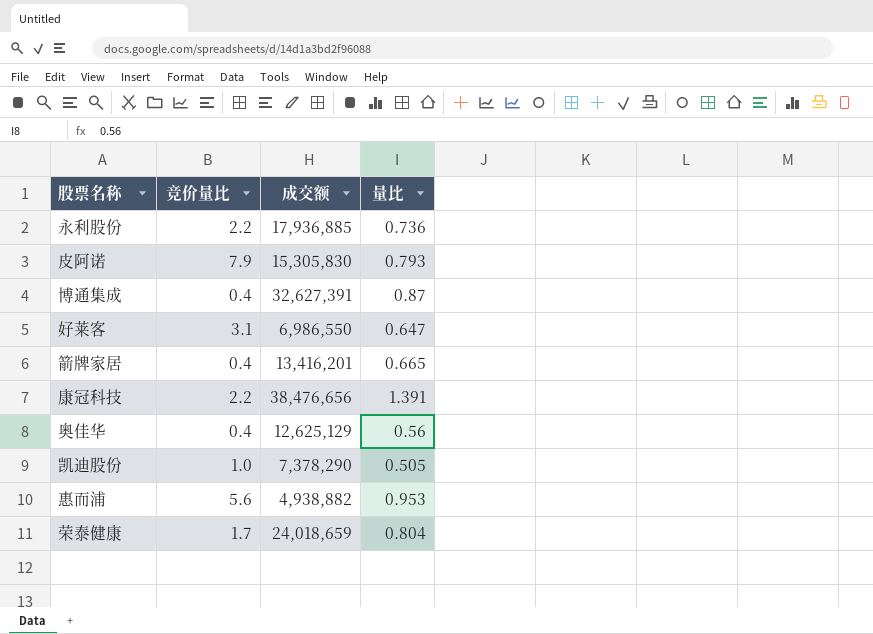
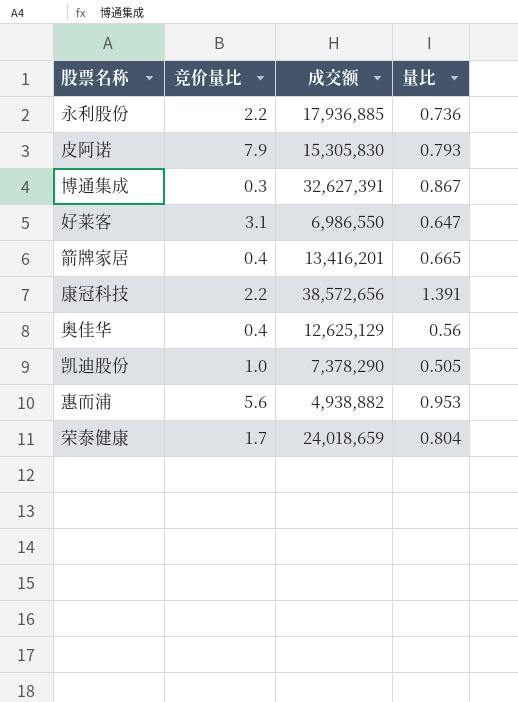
博通集成 | 竞价量比: 0.4 -> 0.3
博通集成 | 量比: 0.87 -> 0.867
康冠科技 | 成交额: 38,476,656 -> 38,572,656

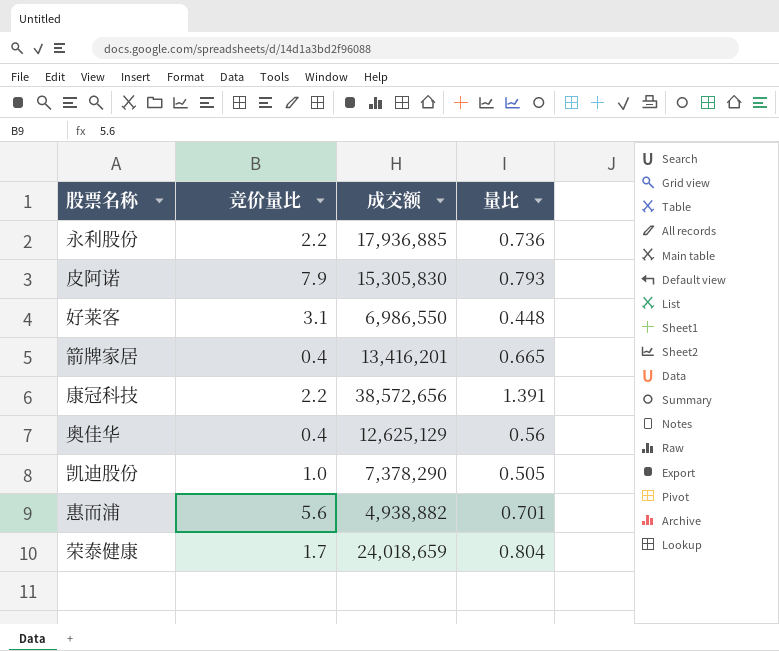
row 博通集成: 0.3 | 32,627,391 | 0.867 -> none
好莱客 | 量比: 0.647 -> 0.448
惠而浦 | 量比: 0.953 -> 0.701

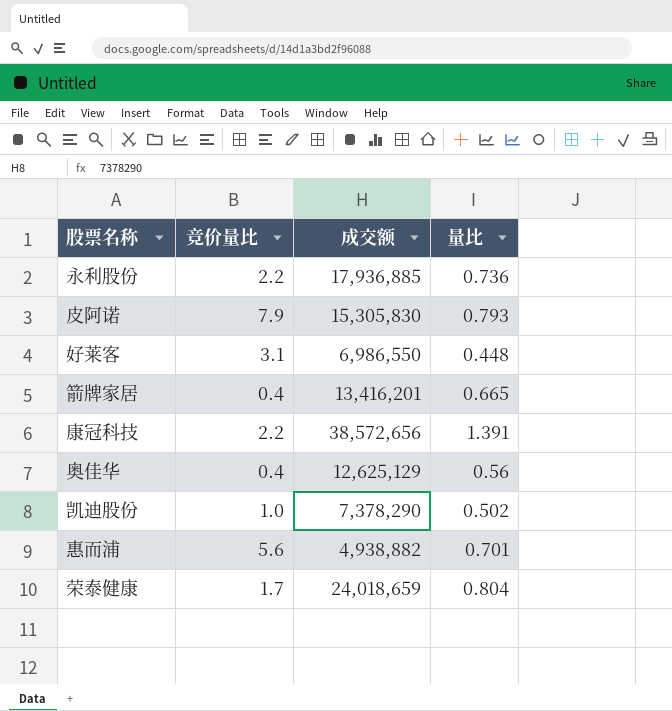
凯迪股份 | 量比: 0.505 -> 0.502

